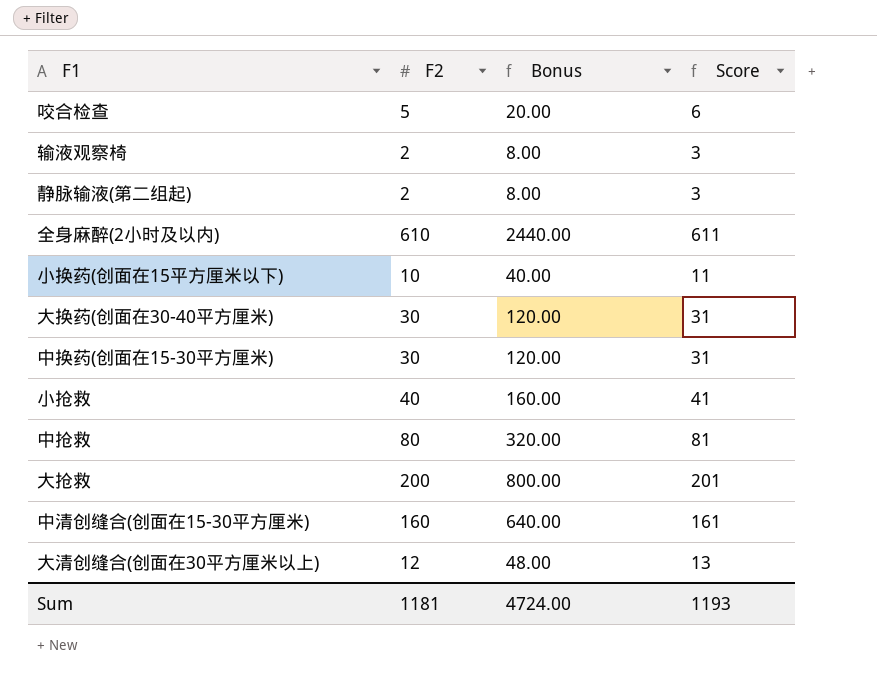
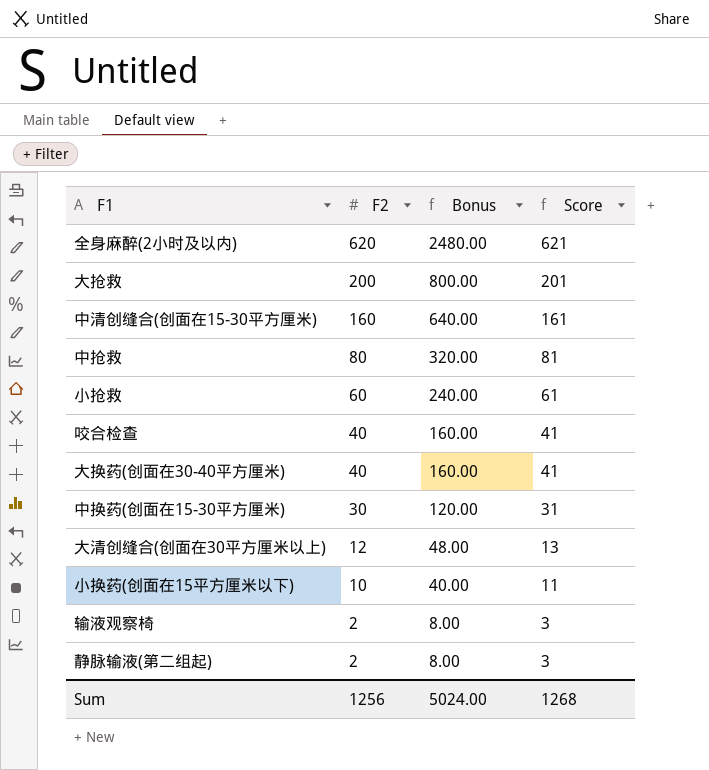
row order: none -> F2 descending
全身麻醉(2小时及以内) | F2: 610 -> 620
全身麻醉(2小时及以内) | Bonus: 2440.00 -> 2480.00
全身麻醉(2小时及以内) | Score: 611 -> 621
小抢救 | F2: 40 -> 60
小抢救 | Bonus: 160.00 -> 240.00
小抢救 | Score: 41 -> 61
咬合检查 | F2: 5 -> 40
咬合检查 | Bonus: 20.00 -> 160.00
咬合检查 | Score: 6 -> 41
大换药(创面在30-40平方厘米) | F2: 30 -> 40
大换药(创面在30-40平方厘米) | Bonus: 120.00 -> 160.00
大换药(创面在30-40平方厘米) | Score: 31 -> 41
Sum | F2: 1181 -> 1256
Sum | Bonus: 4724.00 -> 5024.00
Sum | Score: 1193 -> 1268

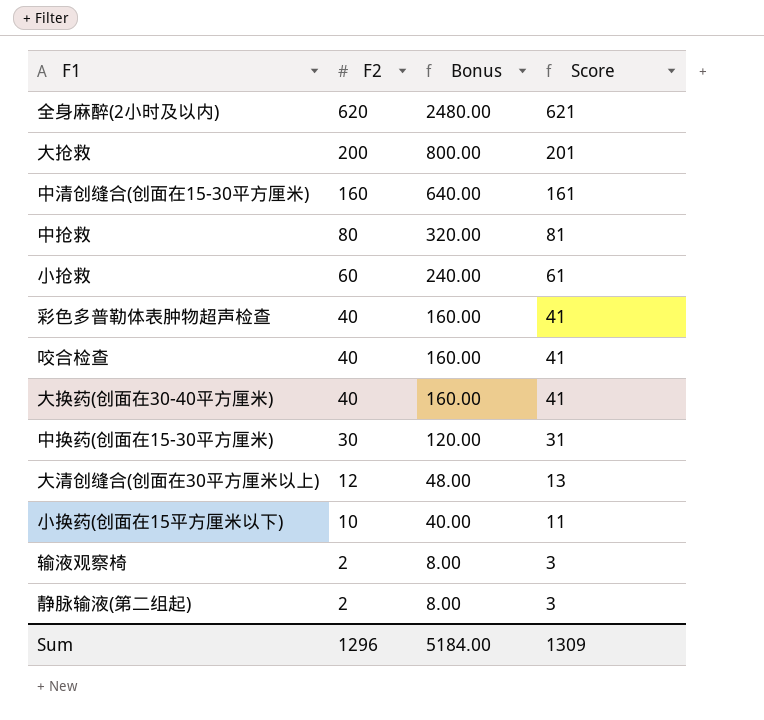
row 彩色多普勒体表肿物超声检查: none -> 40 | 160.00 | 41
Sum | F2: 1256 -> 1296
Sum | Bonus: 5024.00 -> 5184.00
Sum | Score: 1268 -> 1309

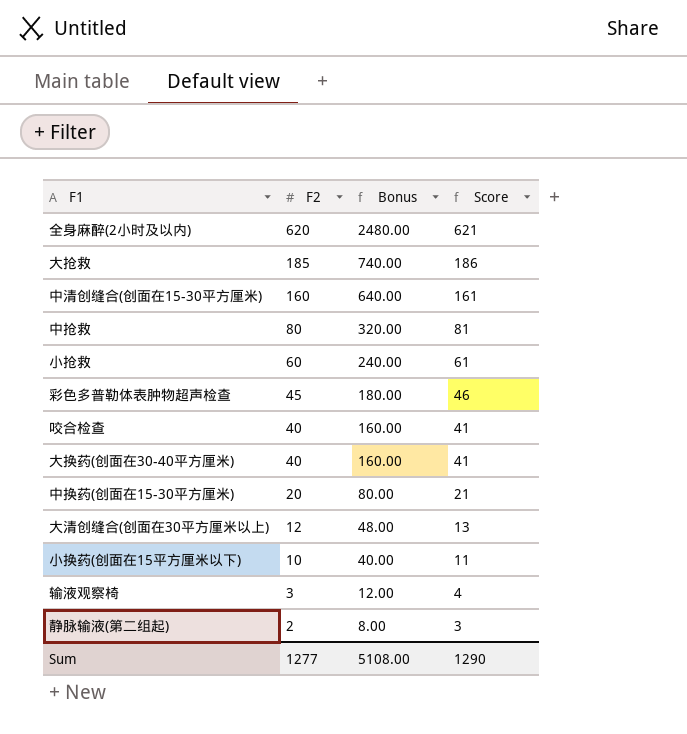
大抢救 | F2: 200 -> 185
大抢救 | Bonus: 800.00 -> 740.00
大抢救 | Score: 201 -> 186
彩色多普勒体表肿物超声检查 | F2: 40 -> 45
彩色多普勒体表肿物超声检查 | Bonus: 160.00 -> 180.00
彩色多普勒体表肿物超声检查 | Score: 41 -> 46
中换药(创面在15-30平方厘米) | F2: 30 -> 20
中换药(创面在15-30平方厘米) | Bonus: 120.00 -> 80.00
中换药(创面在15-30平方厘米) | Score: 31 -> 21
输液观察椅 | F2: 2 -> 3
输液观察椅 | Bonus: 8.00 -> 12.00
输液观察椅 | Score: 3 -> 4
Sum | F2: 1296 -> 1277
Sum | Bonus: 5184.00 -> 5108.00
Sum | Score: 1309 -> 1290

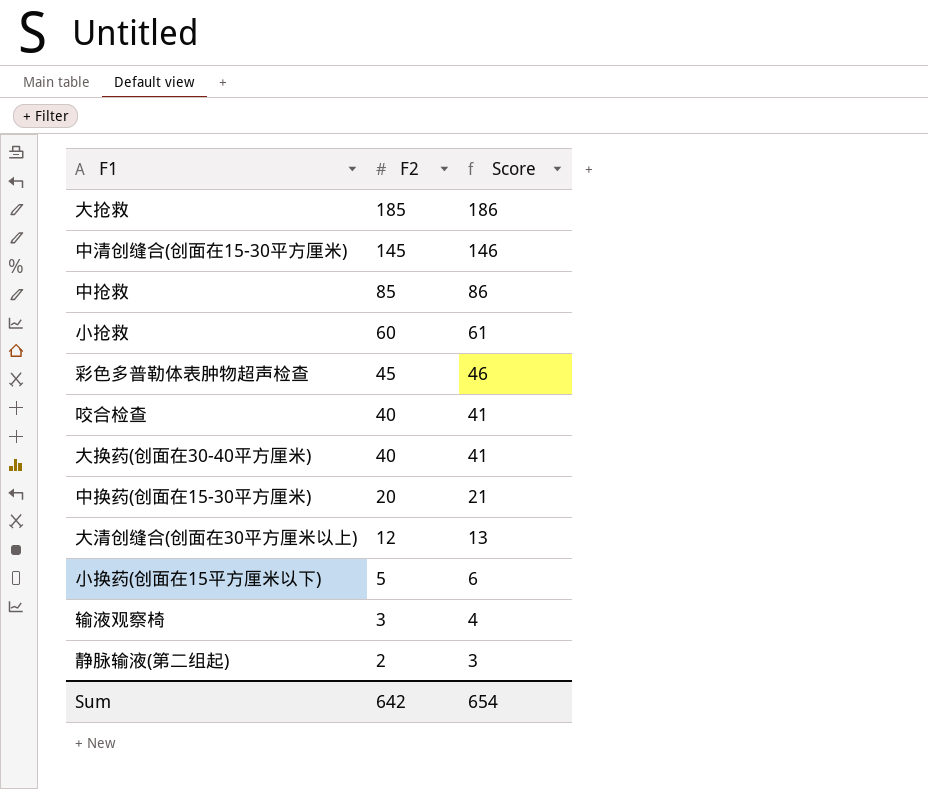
column Bonus | formula: [F2] * 4 -> none
row 全身麻醉(2小时及以内): 620 | 2480.00 | 621 -> none
中清创缝合(创面在15-30平方厘米) | F2: 160 -> 145
中清创缝合(创面在15-30平方厘米) | Score: 161 -> 146
中抢救 | F2: 80 -> 85
中抢救 | Score: 81 -> 86
小换药(创面在15平方厘米以下) | F2: 10 -> 5
小换药(创面在15平方厘米以下) | Score: 11 -> 6
Sum | F2: 1277 -> 642
Sum | Score: 1290 -> 654

